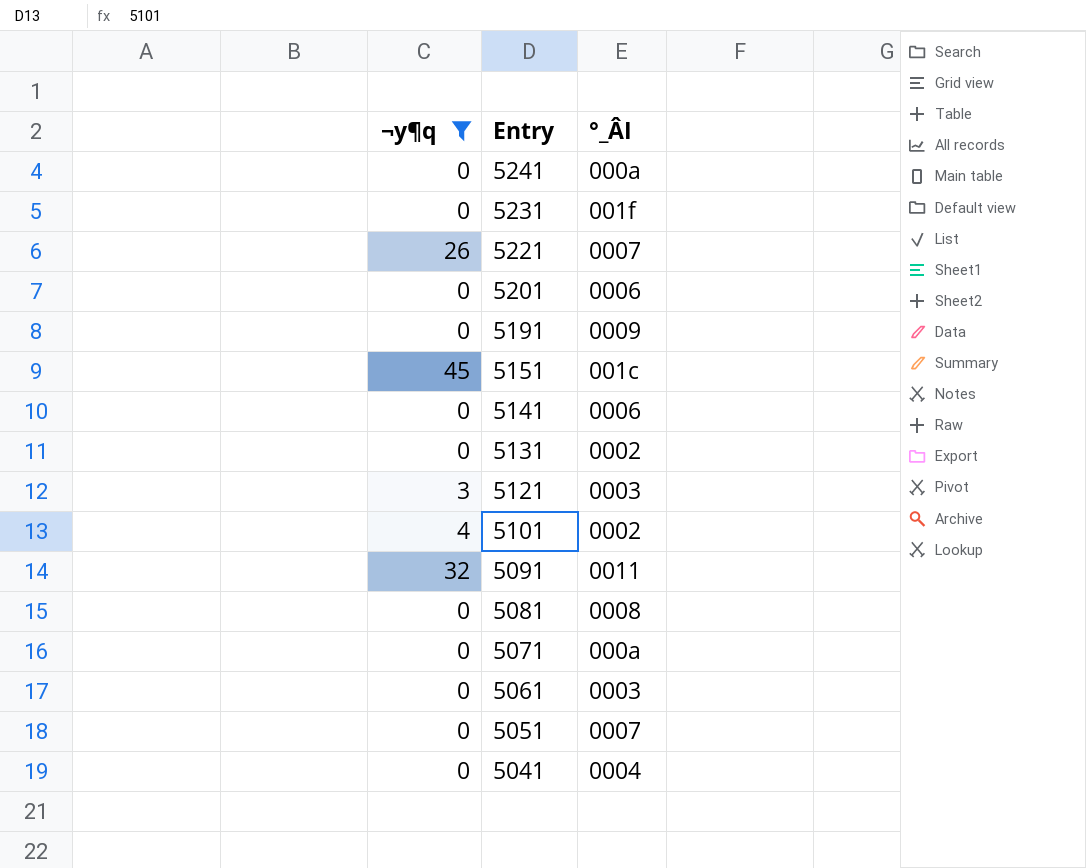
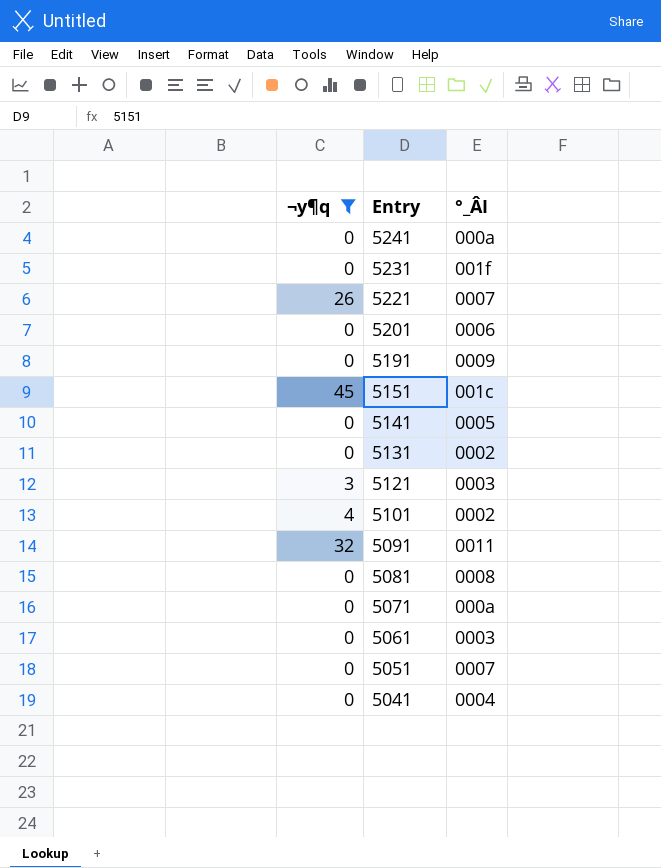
5141 | °_ÂI: 0006 -> 0005

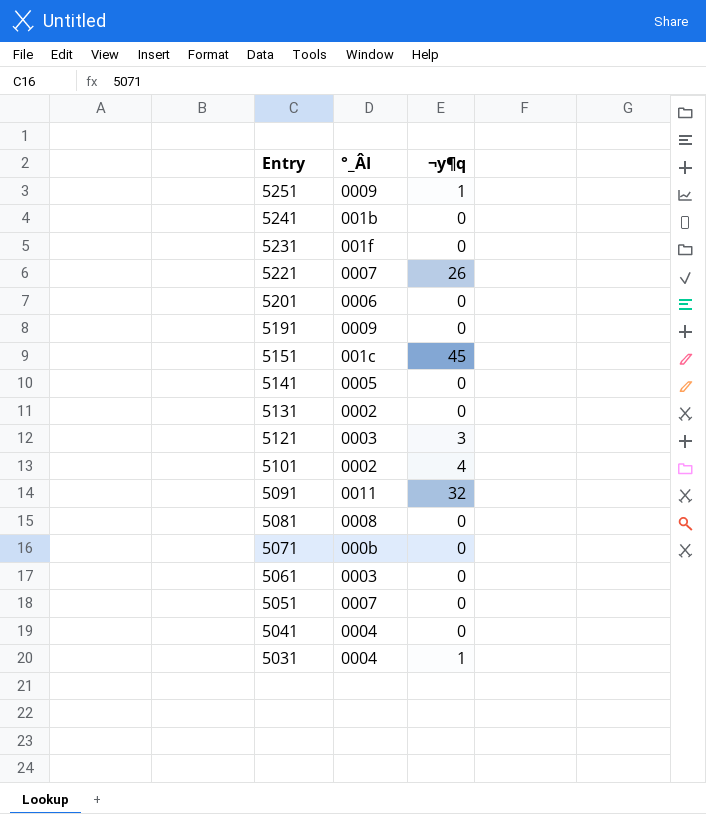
filter: ¬y¶q != 1 -> none
column ¬y¶q | position: 1 -> 3
5241 | °_ÂI: 000a -> 001b
5071 | °_ÂI: 000a -> 000b

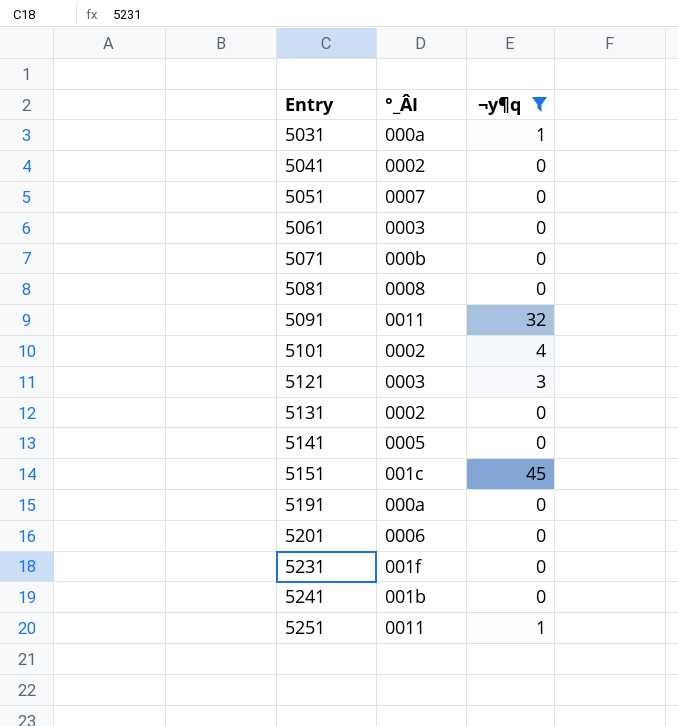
filter: none -> ¬y¶q != 26
row order: Entry descending -> Entry ascending
5031 | °_ÂI: 0004 -> 000a
5041 | °_ÂI: 0004 -> 0002
5191 | °_ÂI: 0009 -> 000a
5251 | °_ÂI: 0009 -> 0011

